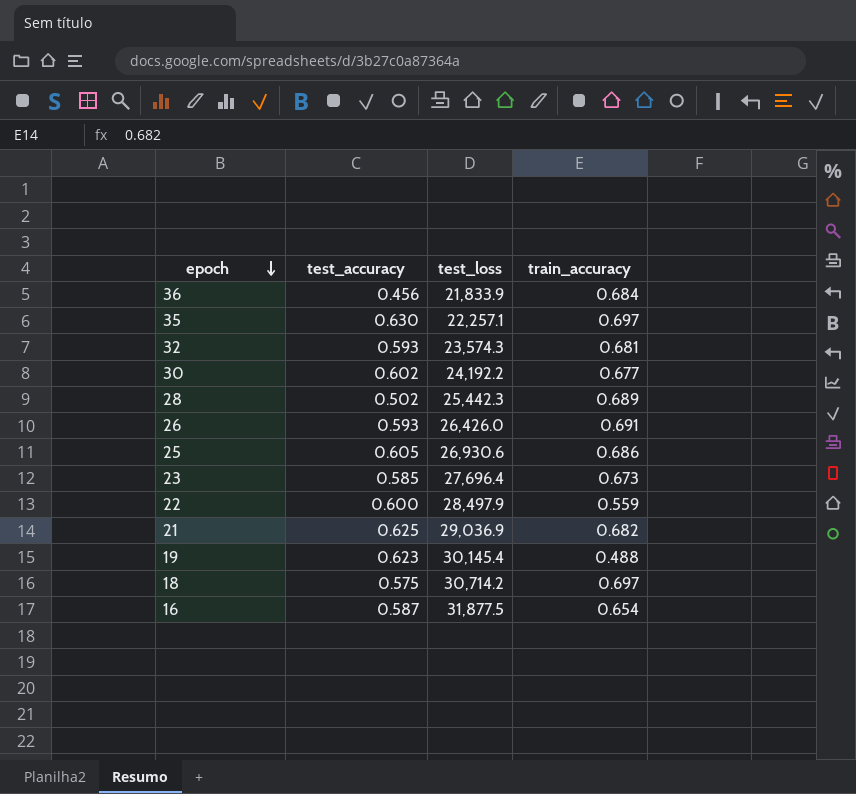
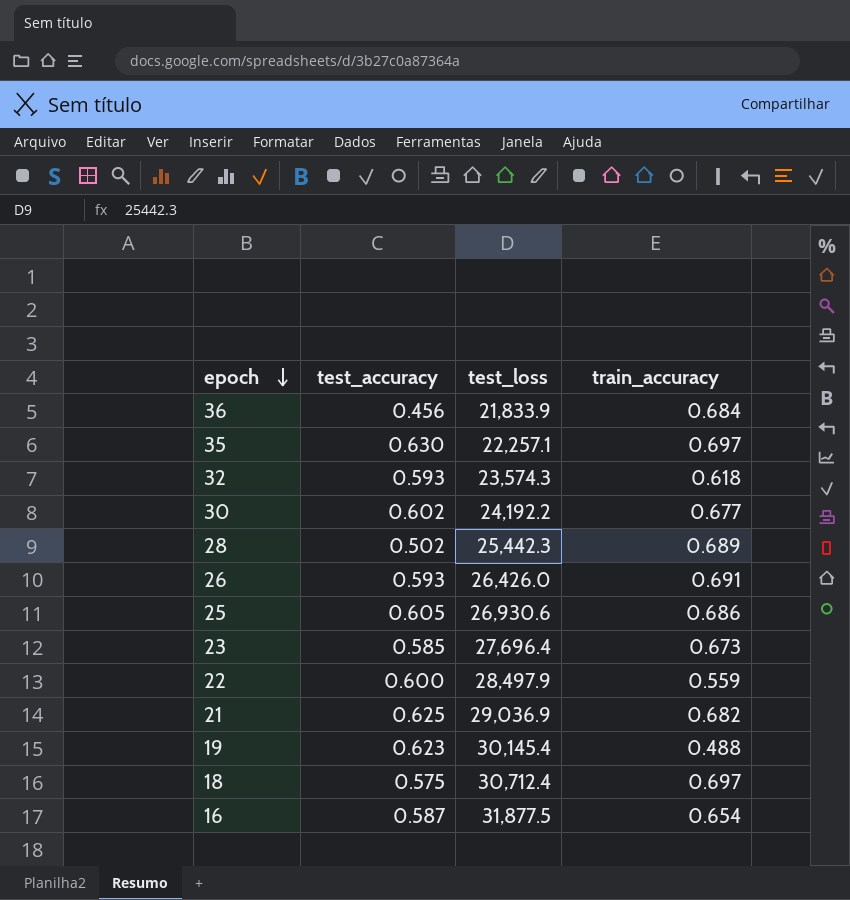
32 | train_accuracy: 0.681 -> 0.618
18 | test_loss: 30,714.2 -> 30,712.4

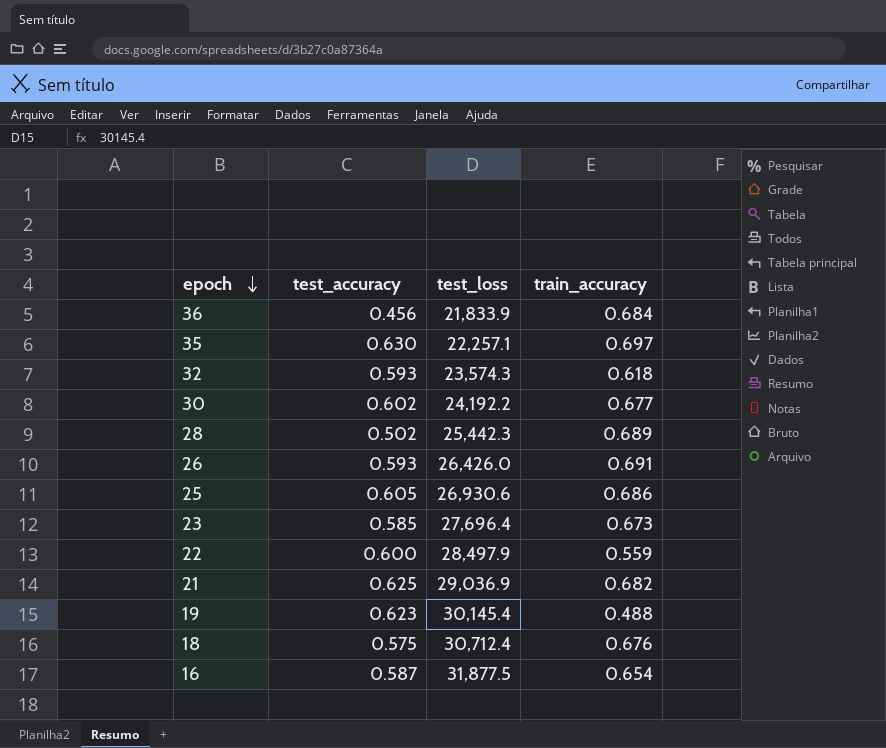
18 | train_accuracy: 0.697 -> 0.676

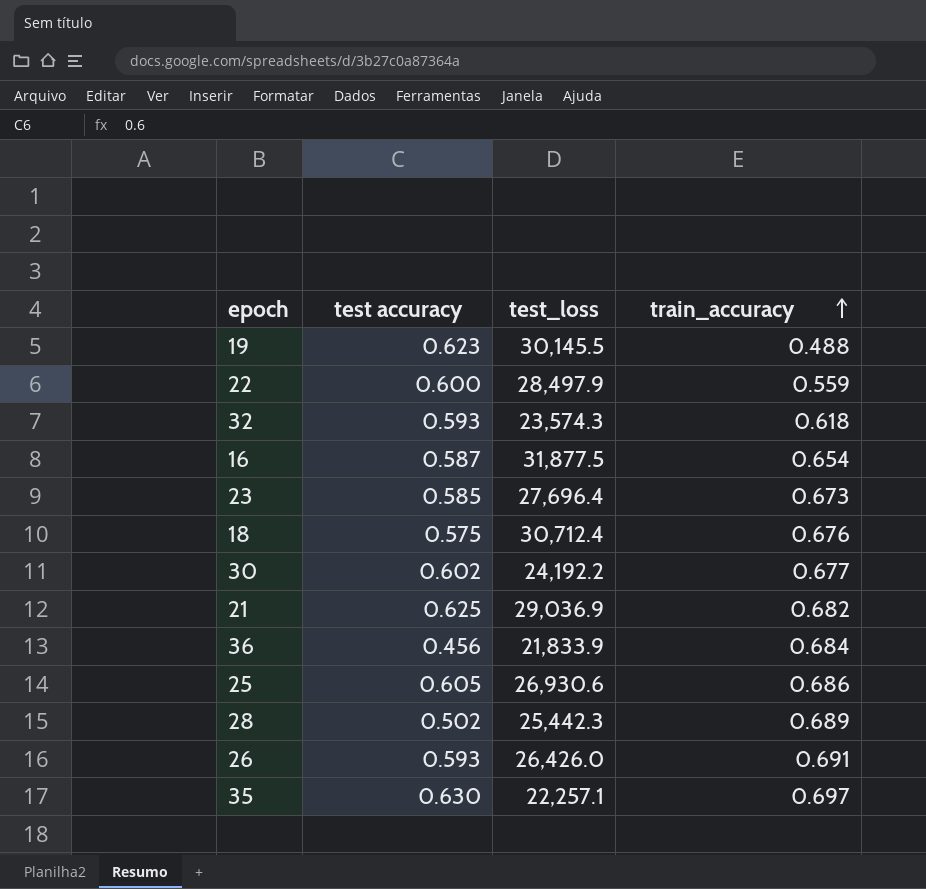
row order: epoch descending -> train_accuracy ascending
column name: test_accuracy -> test accuracy
19 | test_loss: 30,145.4 -> 30,145.5

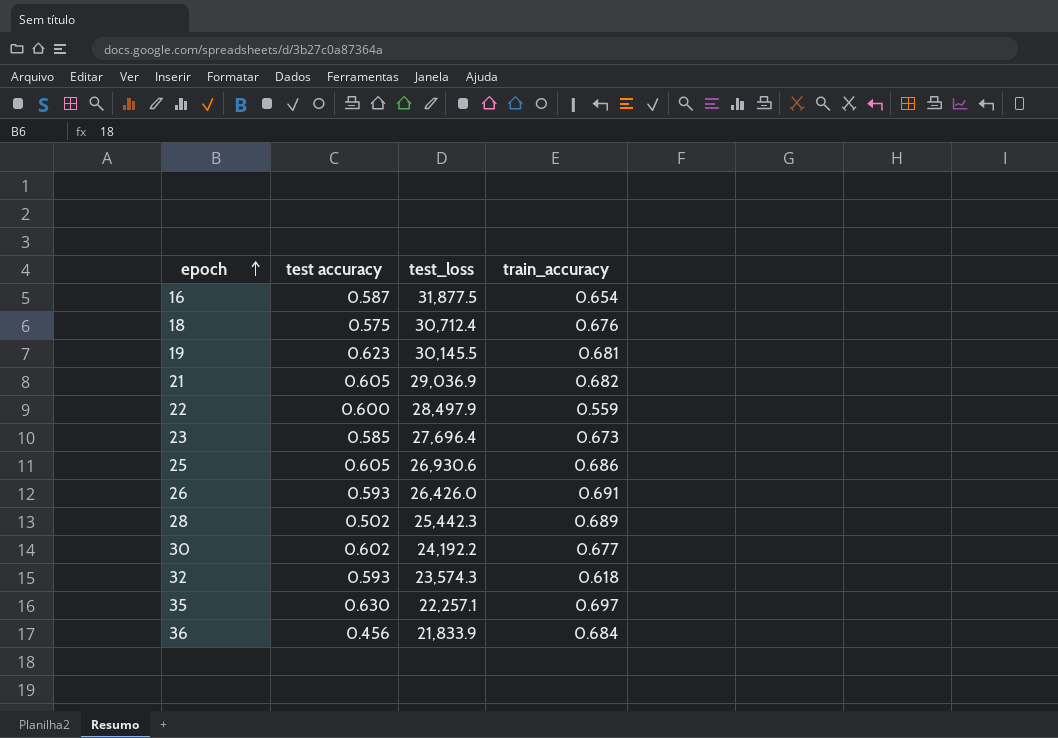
row order: train_accuracy ascending -> epoch ascending
19 | train_accuracy: 0.488 -> 0.681
21 | test accuracy: 0.625 -> 0.605

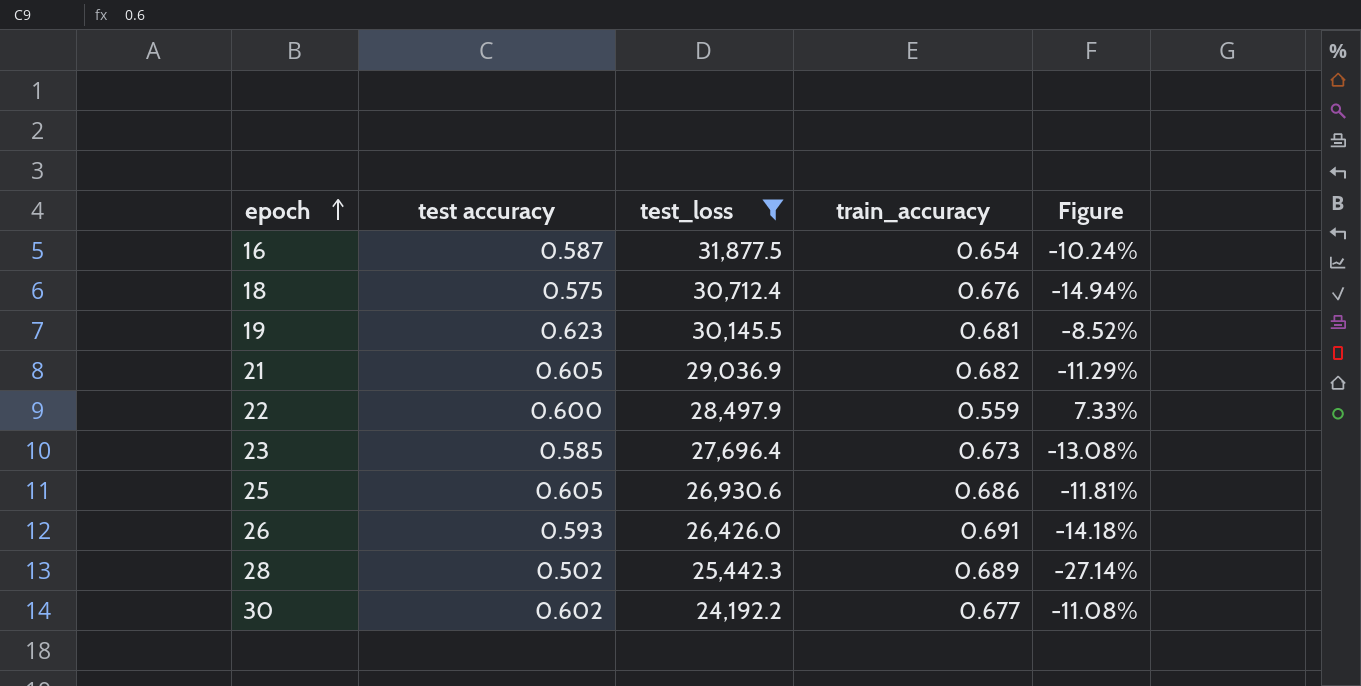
filter: none -> test_loss >= 24,192.2
column Figure | formula: none -> ([test accuracy] - [train_accuracy]) / [train_accuracy]

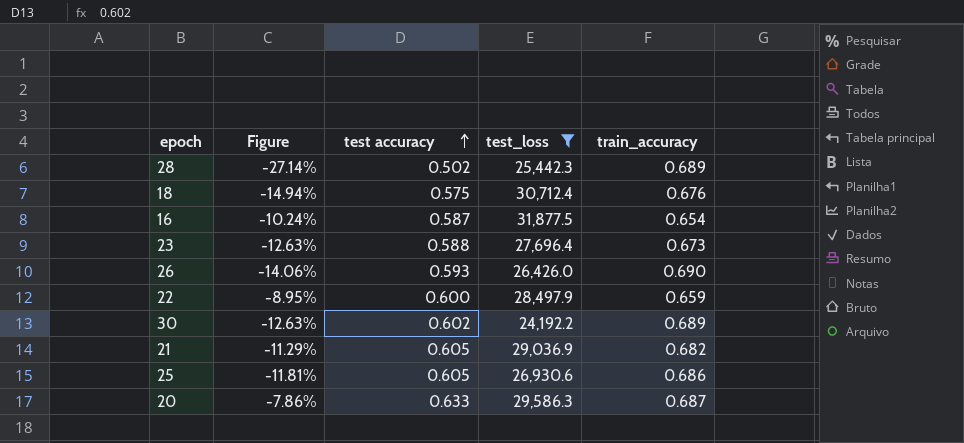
row order: epoch ascending -> test accuracy ascending
column Figure | position: 5 -> 2
row 19: 0.623 | 30,145.5 | 0.681 | -8.52% -> none
23 | Figure: -13.08% -> -12.63%
23 | test accuracy: 0.585 -> 0.588
26 | Figure: -14.18% -> -14.06%
26 | train_accuracy: 0.691 -> 0.690
22 | Figure: 7.33% -> -8.95%
22 | train_accuracy: 0.559 -> 0.659
30 | Figure: -11.08% -> -12.63%
30 | train_accuracy: 0.677 -> 0.689
row 20: none -> -7.86% | 0.633 | 29,586.3 | 0.687

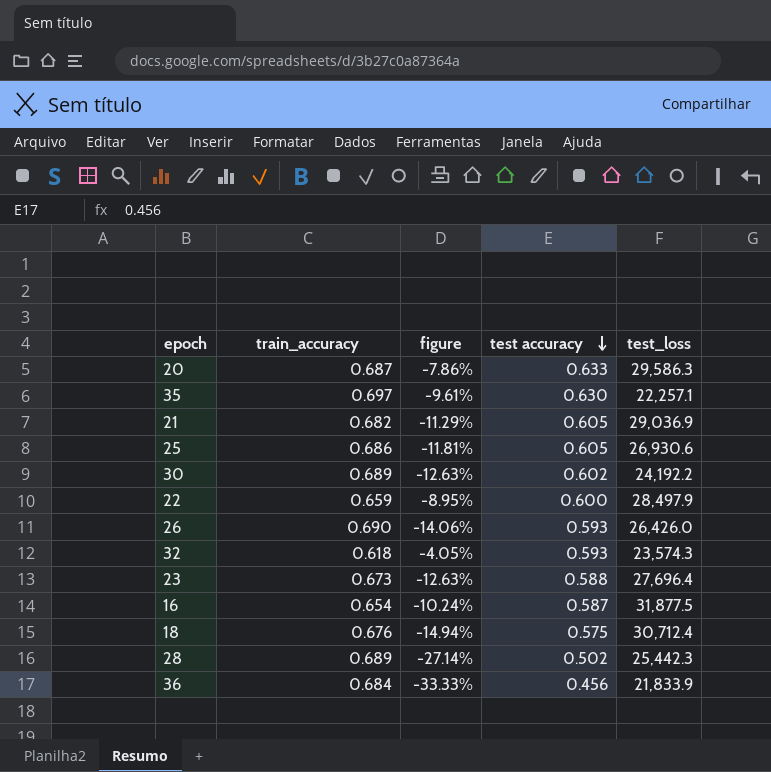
filter: test_loss >= 24,192.2 -> none
row order: test accuracy ascending -> test accuracy descending
column train_accuracy | position: 5 -> 2
column name: Figure -> figure

